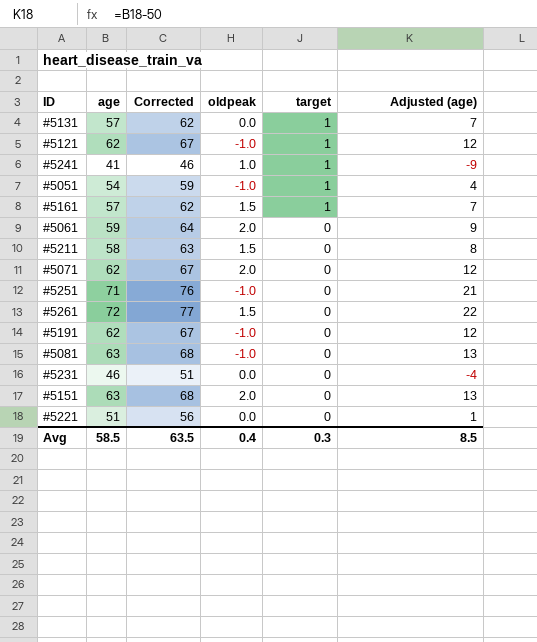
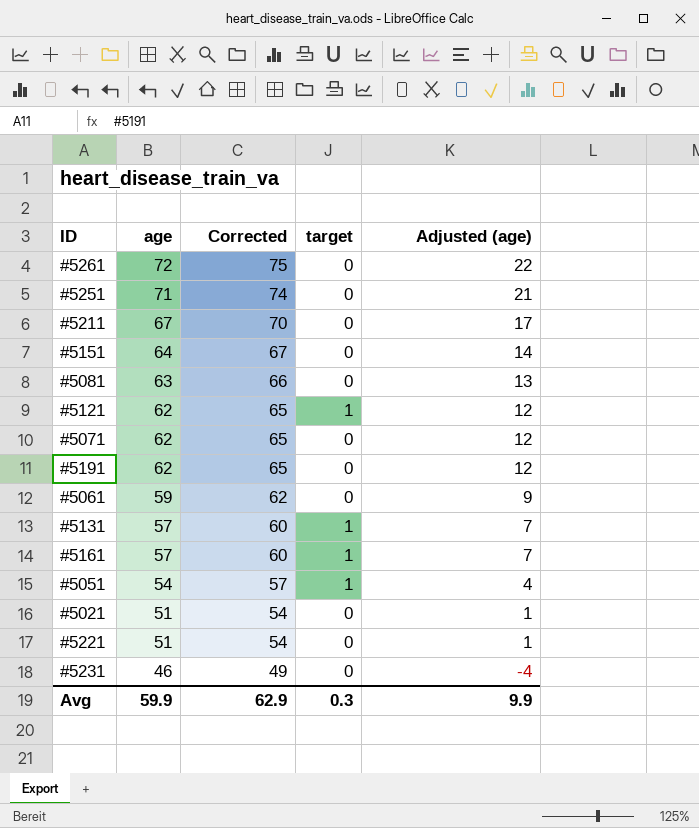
row order: target descending -> age descending
column oldpeak | position: 4 -> none
column Corrected | formula: [age] + 5 -> [age] + 3
row #5241: 41 | 46 | 1.0 | 1 | -9 -> none
#5211 | age: 58 -> 67
#5211 | Adjusted (age): 8 -> 17
#5151 | age: 63 -> 64
#5151 | Adjusted (age): 13 -> 14
row #5021: none -> 51 | 54 | 0 | 1
Avg | age: 58.5 -> 59.9
Avg | Corrected: 63.5 -> 62.9
Avg | Adjusted (age): 8.5 -> 9.9

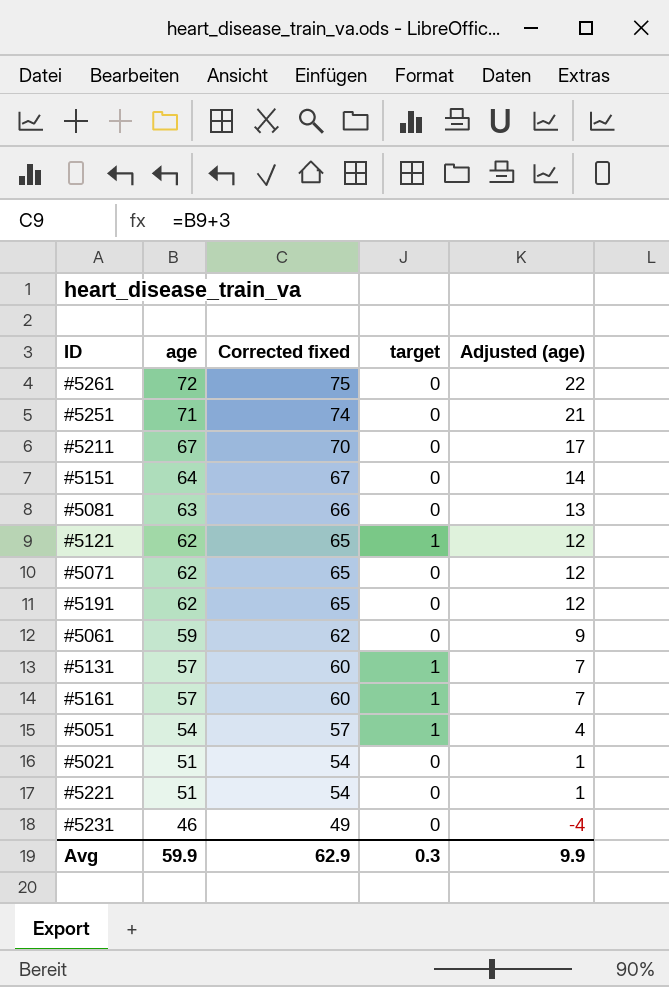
column name: Corrected -> Corrected fixed

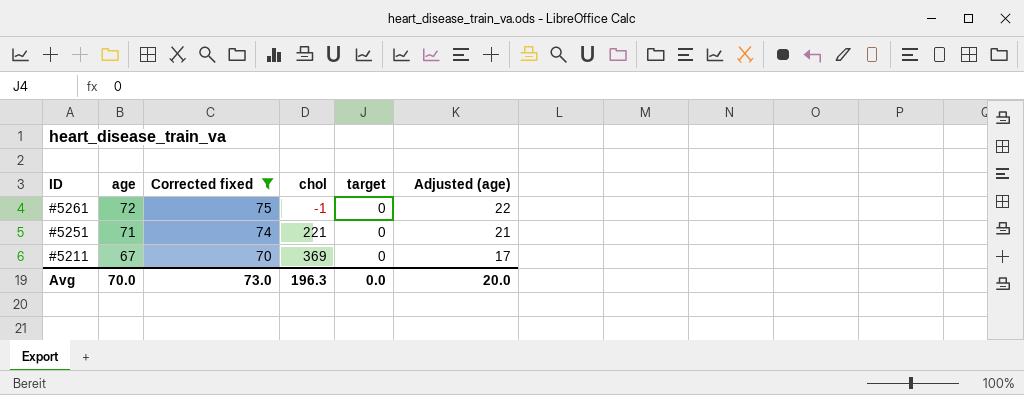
filter: none -> Corrected fixed >= 70
column chol | position: none -> 4
Avg | age: 59.9 -> 70.0
Avg | Corrected fixed: 62.9 -> 73.0
Avg | target: 0.3 -> 0.0
Avg | Adjusted (age): 9.9 -> 20.0

